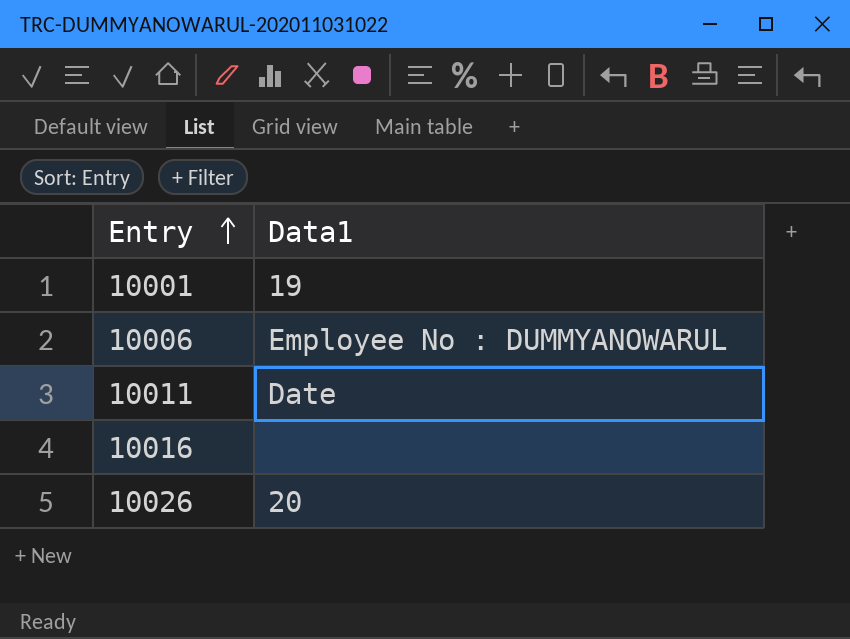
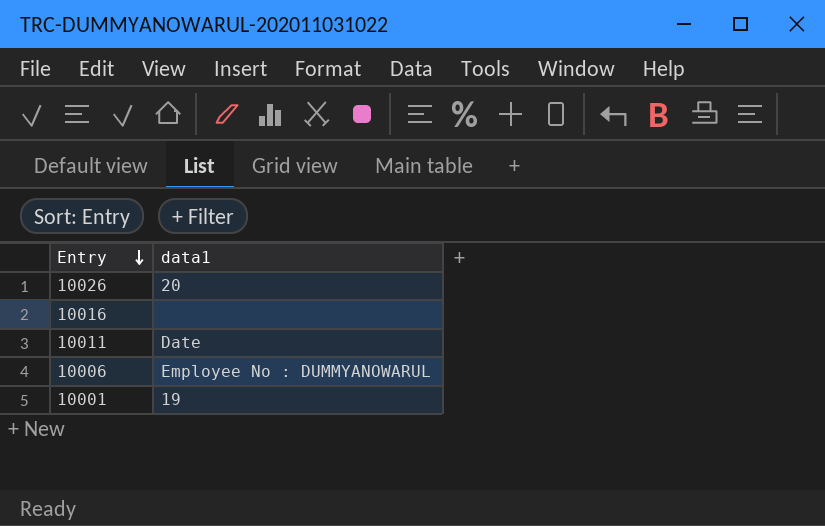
row order: Entry ascending -> Entry descending
column name: Data1 -> data1

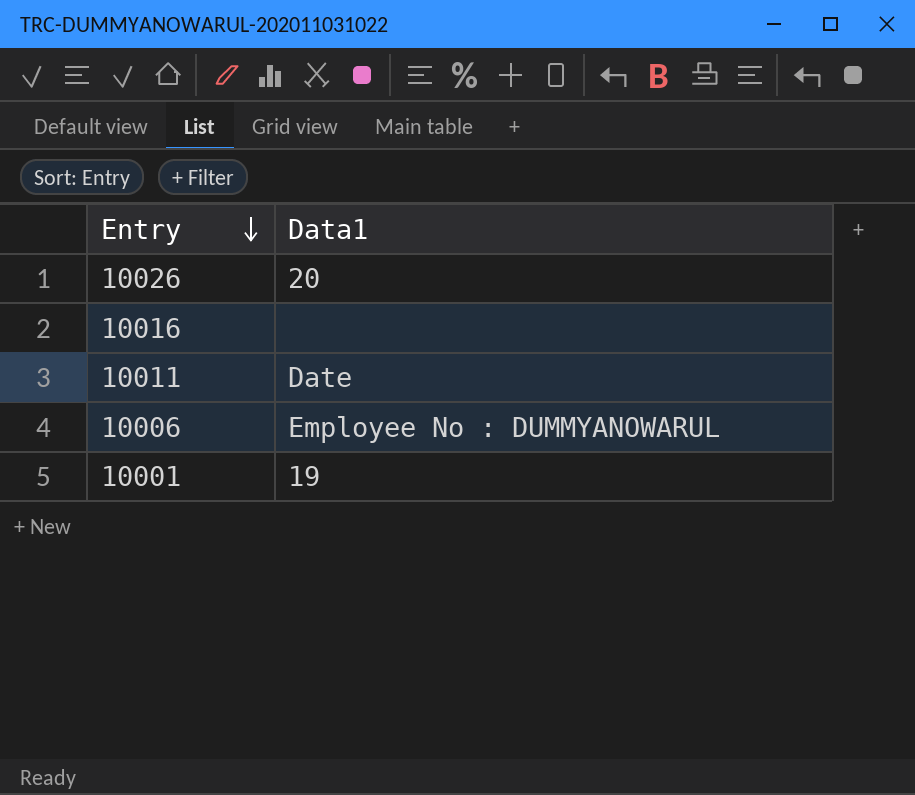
column name: data1 -> Data1

